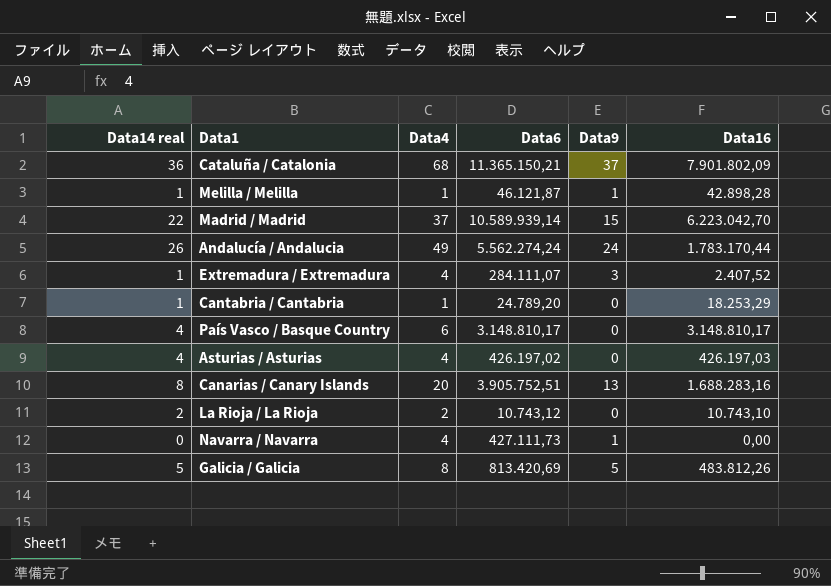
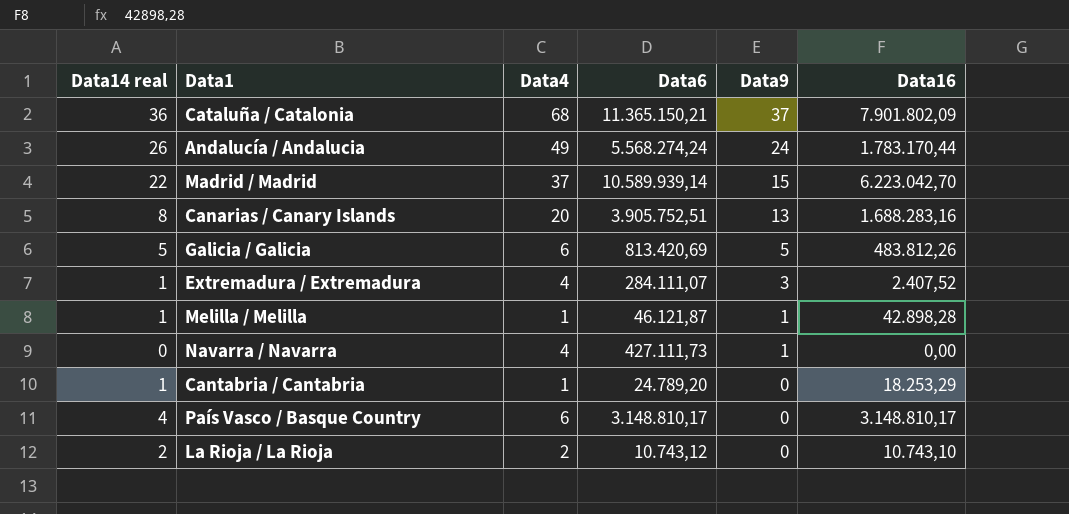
row order: none -> Data9 descending
row Asturias / Asturias: 4 | 4 | 426.197,02 | 0 | 426.197,03 -> none
Andalucía / Andalucia | Data6: 5.562.274,24 -> 5.568.274,24
Galicia / Galicia | Data4: 8 -> 6

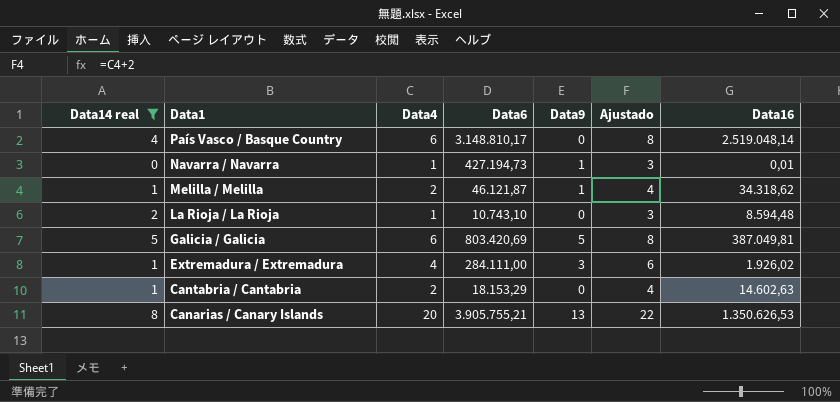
filter: none -> Data14 real <= 8
row order: Data9 descending -> Data1 descending
column Ajustado | formula: none -> [Data4] + 2
País Vasco / Basque Country | Data16: 3.148.810,17 -> 2.519.048,14
Navarra / Navarra | Data4: 4 -> 1
Navarra / Navarra | Data6: 427.111,73 -> 427.194,73
Navarra / Navarra | Data16: 0,00 -> 0,01
Melilla / Melilla | Data4: 1 -> 2
Melilla / Melilla | Data16: 42.898,28 -> 34.318,62
La Rioja / La Rioja | Data4: 2 -> 1
La Rioja / La Rioja | Data6: 10.743,12 -> 10.743,10
La Rioja / La Rioja | Data16: 10.743,10 -> 8.594,48
Galicia / Galicia | Data6: 813.420,69 -> 803.420,69
Galicia / Galicia | Data16: 483.812,26 -> 387.049,81
Extremadura / Extremadura | Data6: 284.111,07 -> 284.111,00
Extremadura / Extremadura | Data16: 2.407,52 -> 1.926,02
Cantabria / Cantabria | Data4: 1 -> 2
Cantabria / Cantabria | Data6: 24.789,20 -> 18.153,29
Cantabria / Cantabria | Data16: 18.253,29 -> 14.602,63
Canarias / Canary Islands | Data6: 3.905.752,51 -> 3.905.755,21
Canarias / Canary Islands | Data16: 1.688.283,16 -> 1.350.626,53

